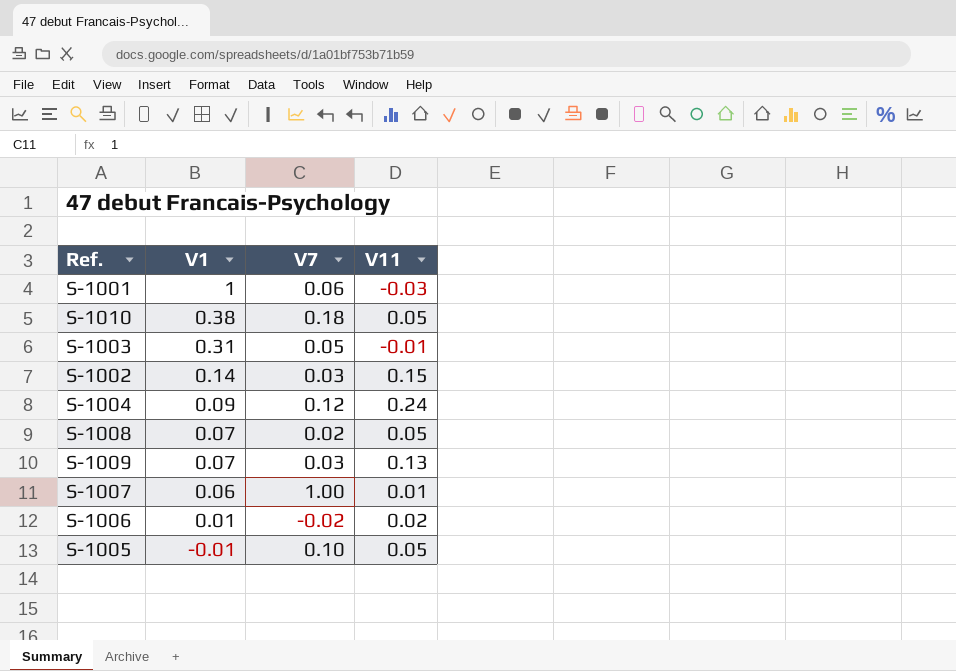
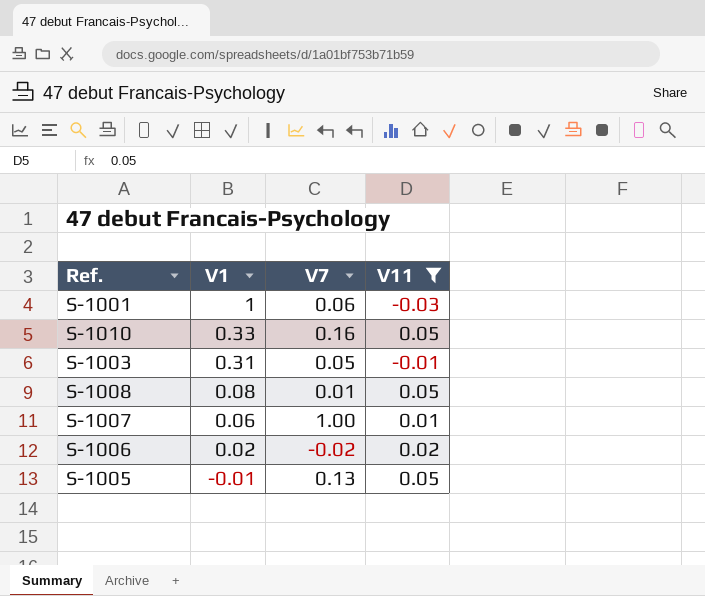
filter: none -> V11 <= 0.05
S-1010 | V1: 0.38 -> 0.33
S-1010 | V7: 0.18 -> 0.16
S-1008 | V1: 0.07 -> 0.08
S-1008 | V7: 0.02 -> 0.01
S-1006 | V1: 0.01 -> 0.02
S-1005 | V7: 0.10 -> 0.13

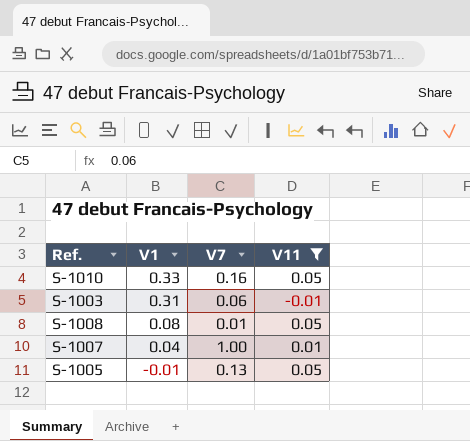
row S-1001: 1 | 0.06 | -0.03 -> none
row S-1006: 0.02 | -0.02 | 0.02 -> none
S-1003 | V7: 0.05 -> 0.06
S-1007 | V1: 0.06 -> 0.04

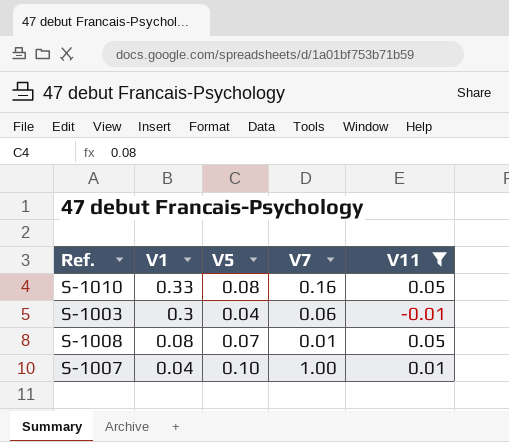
column V5 | position: none -> 3
row S-1005: -0.01 | 0.13 | 0.05 -> none
S-1003 | V1: 0.31 -> 0.3

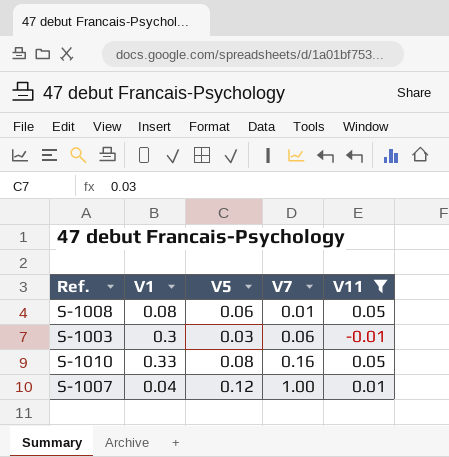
row order: V1 descending -> V7 ascending
S-1008 | V5: 0.07 -> 0.06
S-1003 | V5: 0.04 -> 0.03
S-1007 | V5: 0.10 -> 0.12

